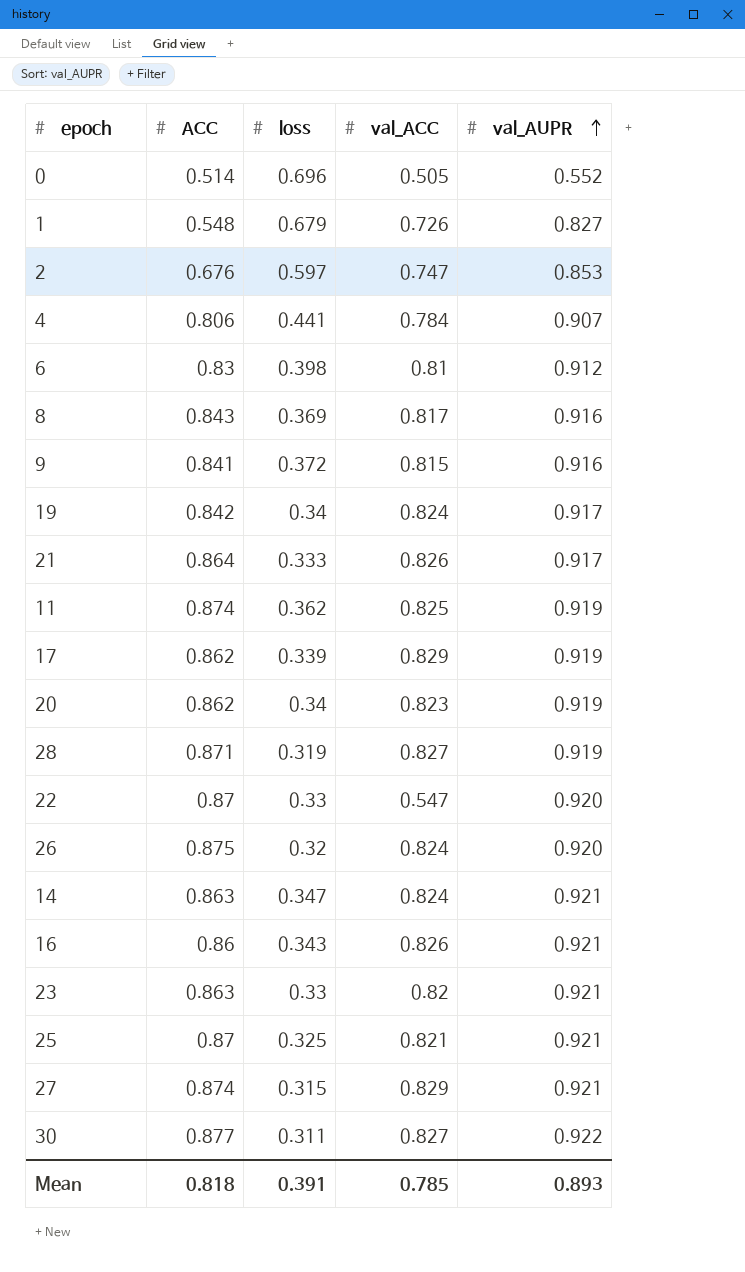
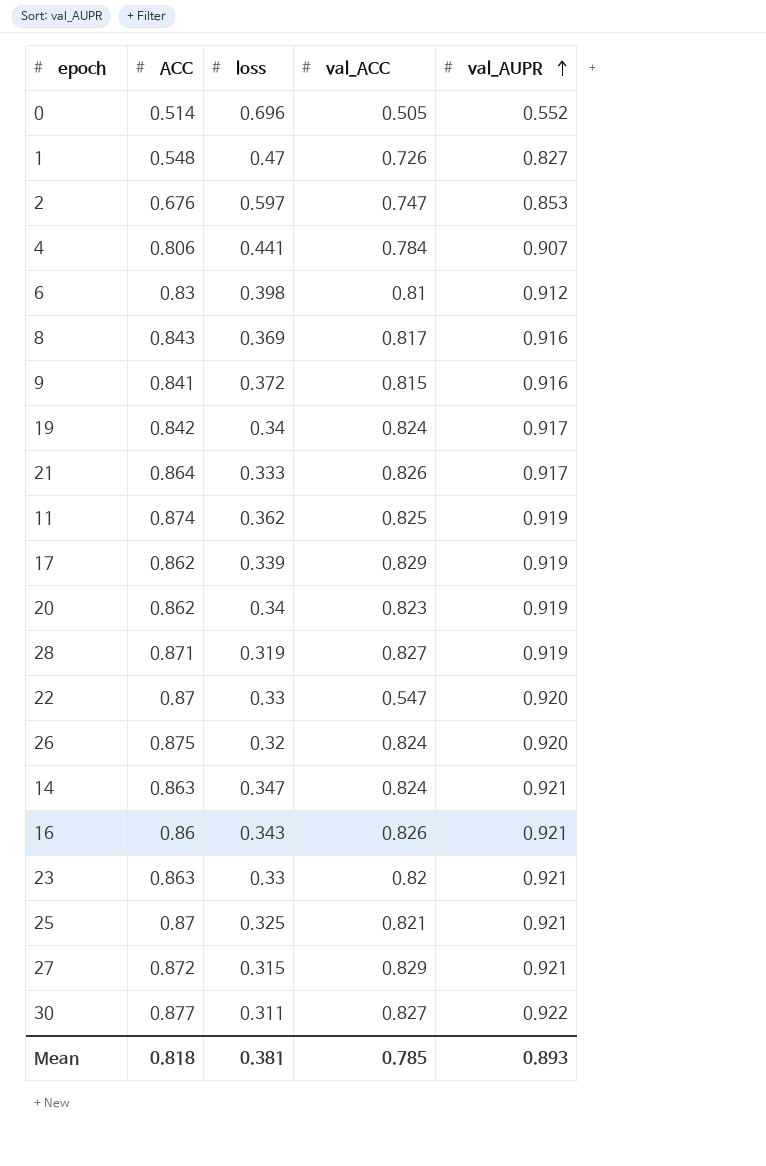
1 | loss: 0.679 -> 0.47
27 | ACC: 0.874 -> 0.872
Mean | loss: 0.391 -> 0.381

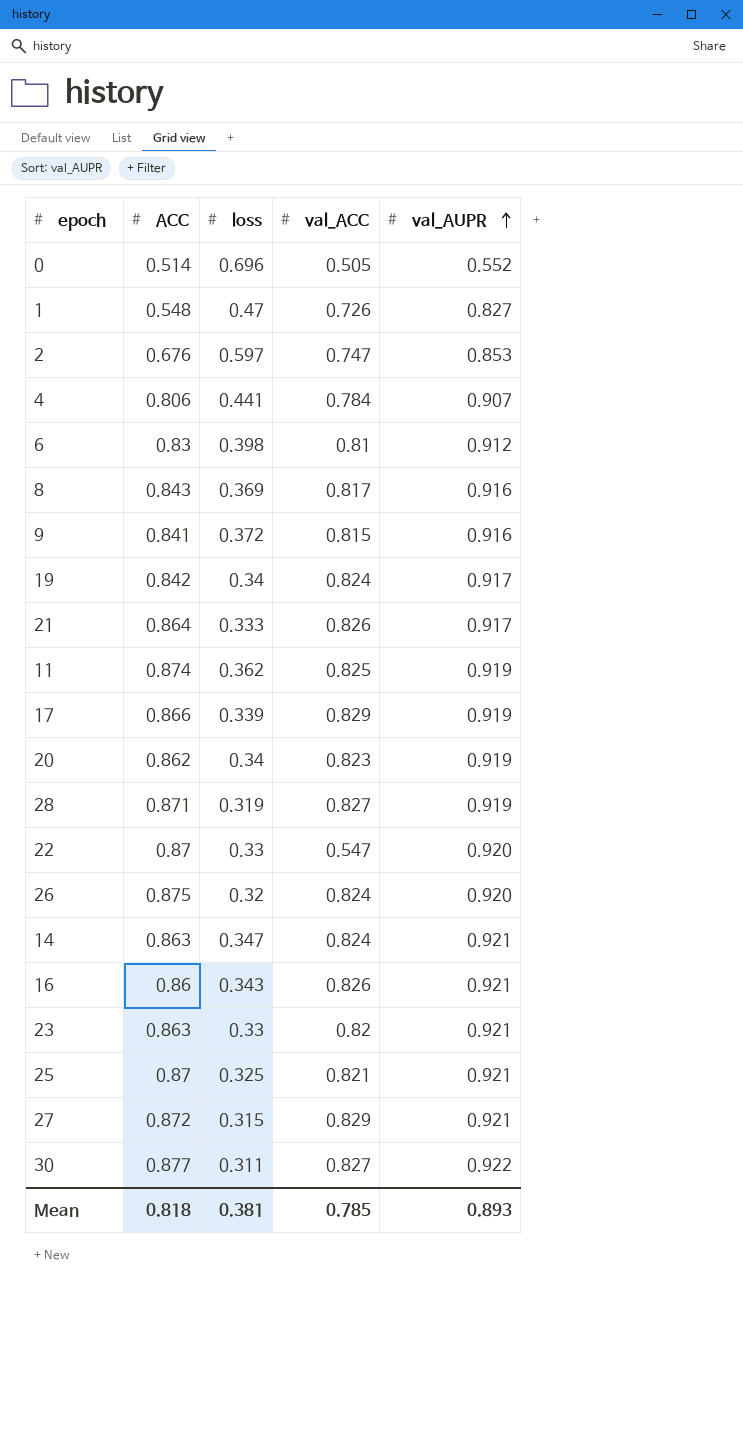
17 | ACC: 0.862 -> 0.866

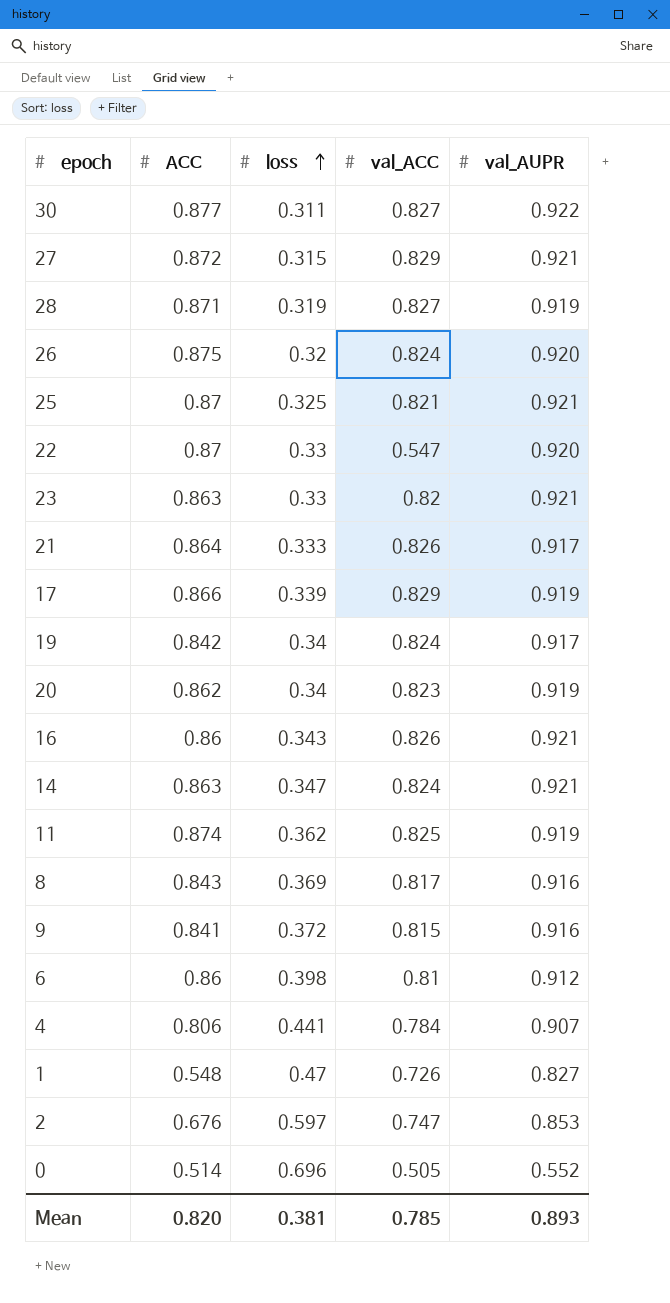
row order: val_AUPR ascending -> loss ascending
6 | ACC: 0.83 -> 0.86
Mean | ACC: 0.818 -> 0.820

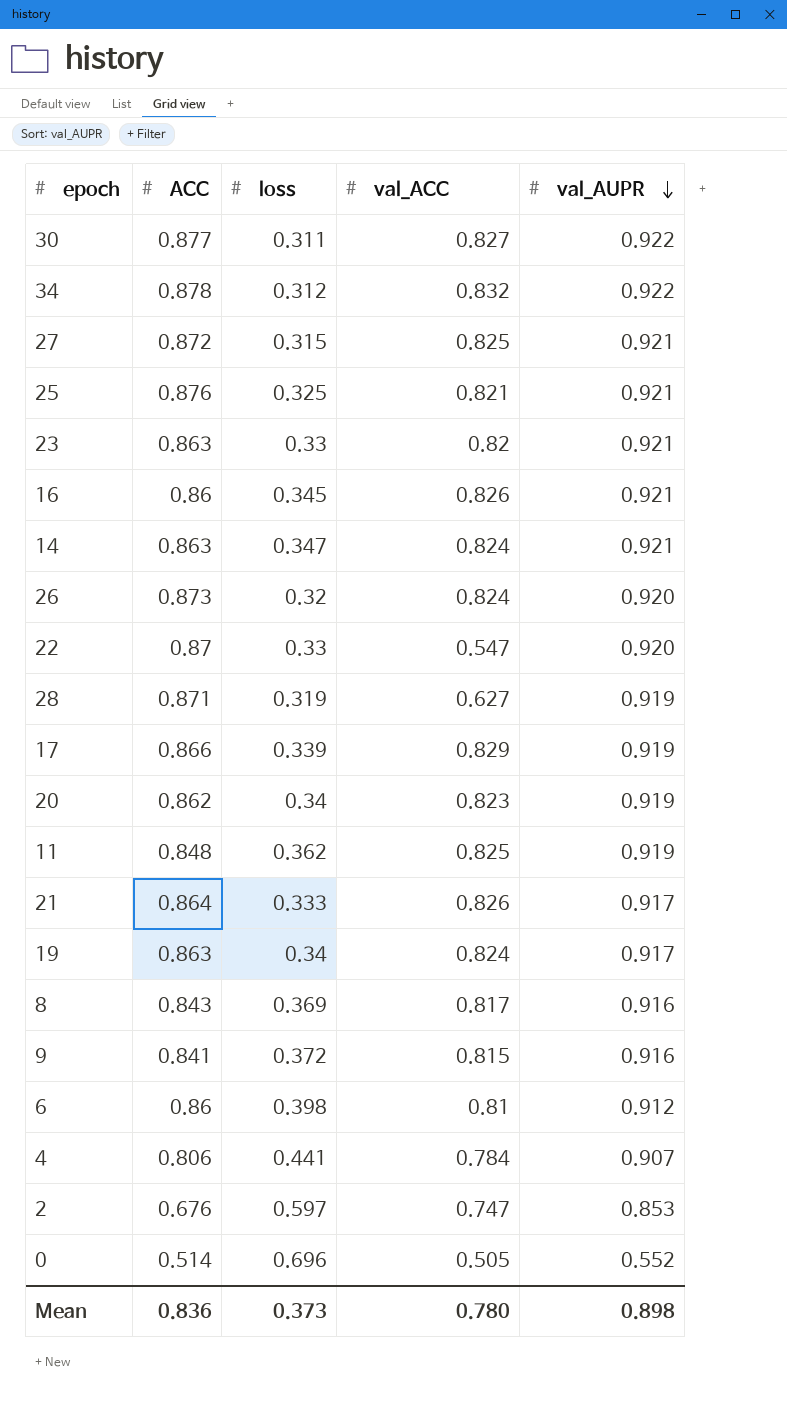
row order: loss ascending -> val_AUPR descending
row 1: 0.548 | 0.47 | 0.726 | 0.827 -> none
row 34: none -> 0.878 | 0.312 | 0.832 | 0.922
27 | val_ACC: 0.829 -> 0.825
25 | ACC: 0.87 -> 0.876
16 | loss: 0.343 -> 0.345
26 | ACC: 0.875 -> 0.873
28 | val_ACC: 0.827 -> 0.627
11 | ACC: 0.874 -> 0.848
19 | ACC: 0.842 -> 0.863
Mean | ACC: 0.820 -> 0.836
Mean | loss: 0.381 -> 0.373
Mean | val_ACC: 0.785 -> 0.780
Mean | val_AUPR: 0.893 -> 0.898

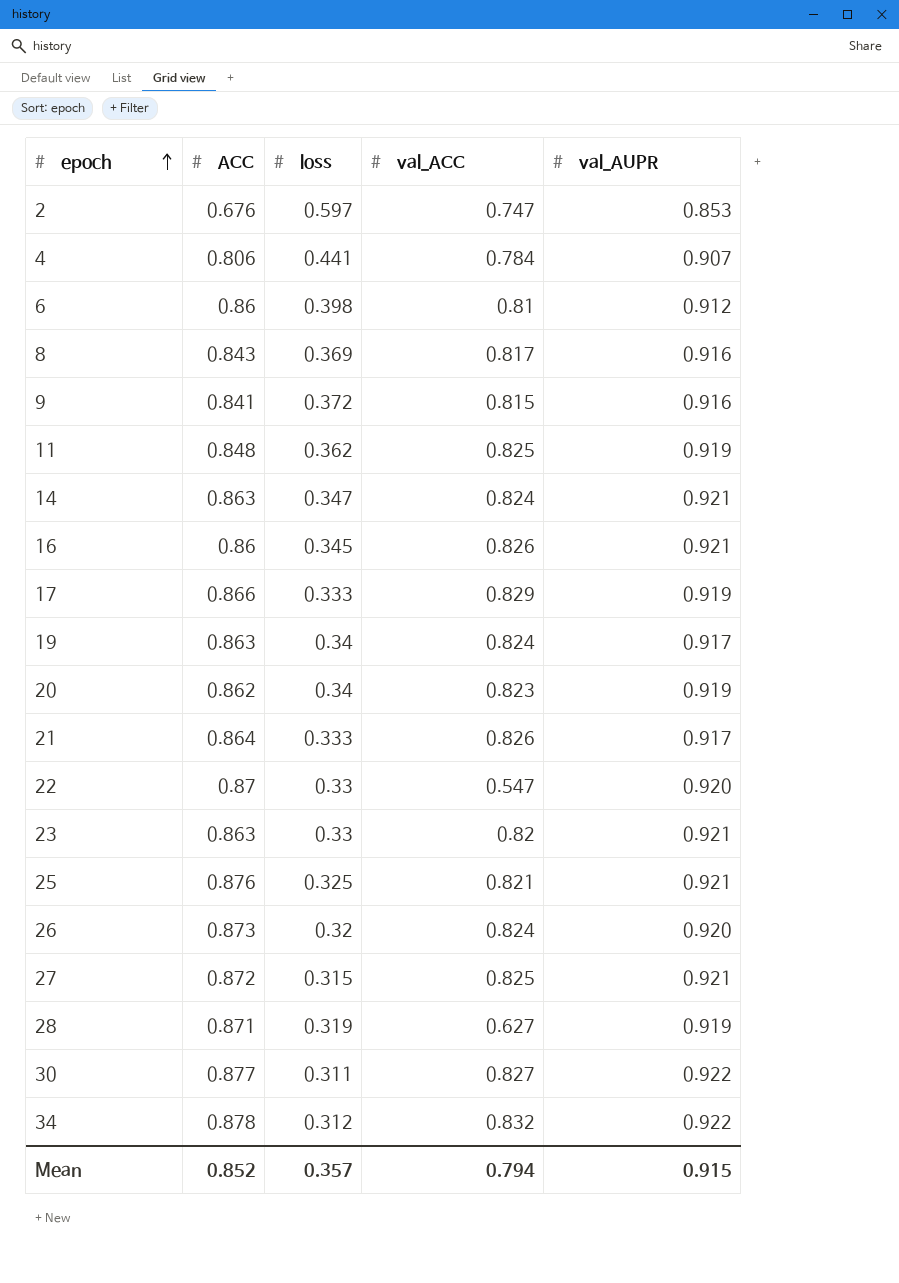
row order: val_AUPR descending -> epoch ascending
row 0: 0.514 | 0.696 | 0.505 | 0.552 -> none
17 | loss: 0.339 -> 0.333
Mean | ACC: 0.836 -> 0.852
Mean | loss: 0.373 -> 0.357
Mean | val_ACC: 0.780 -> 0.794
Mean | val_AUPR: 0.898 -> 0.915

